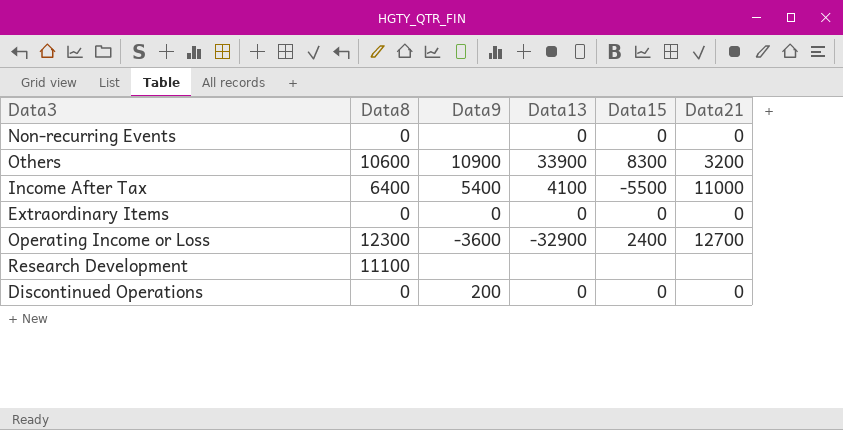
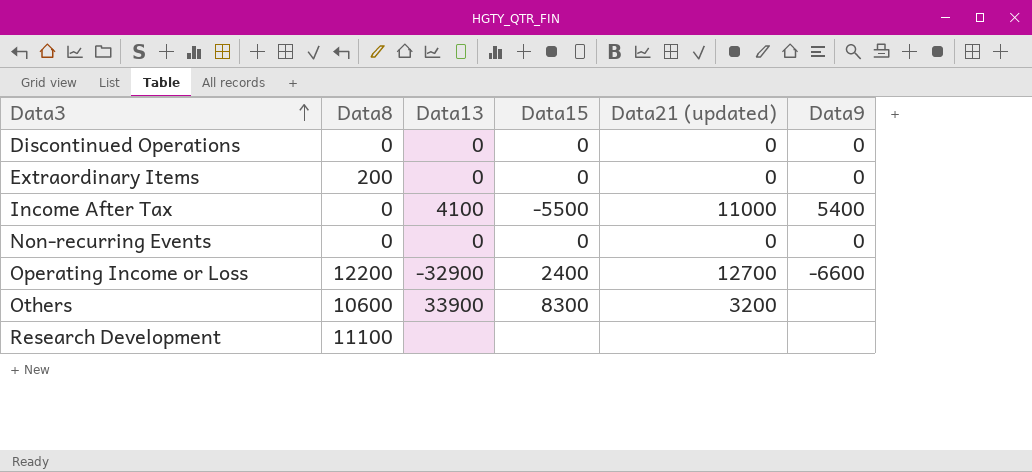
row order: none -> Data3 ascending
column name: Data21 -> Data21 (updated)
column Data9 | position: 3 -> 6
Discontinued Operations | Data9: 200 -> 0
Extraordinary Items | Data8: 0 -> 200
Income After Tax | Data8: 6400 -> 0
Non-recurring Events | Data9: none -> 0
Operating Income or Loss | Data8: 12300 -> 12200
Operating Income or Loss | Data9: -3600 -> -6600
Others | Data9: 10900 -> none

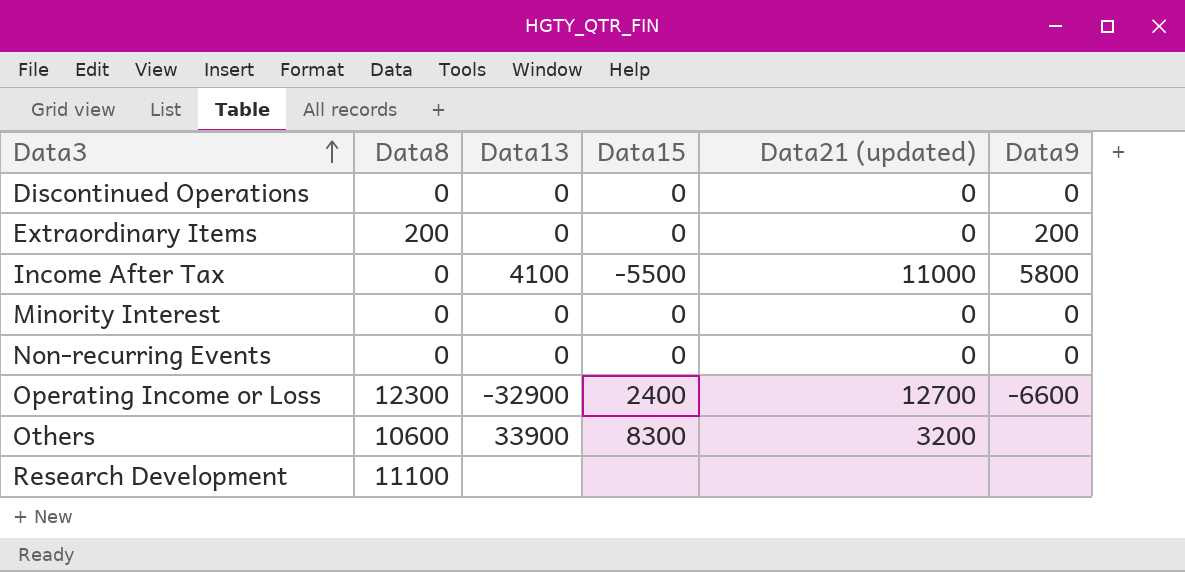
Extraordinary Items | Data9: 0 -> 200
Income After Tax | Data9: 5400 -> 5800
row Minority Interest: none -> 0 | 0 | 0 | 0 | 0
Operating Income or Loss | Data8: 12200 -> 12300

